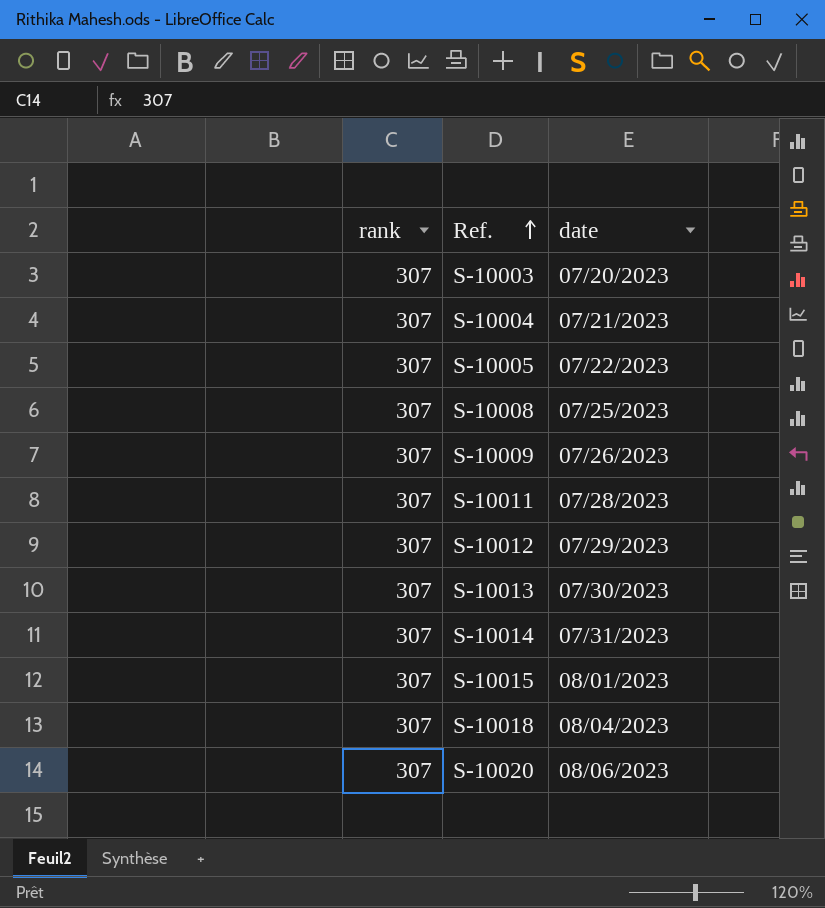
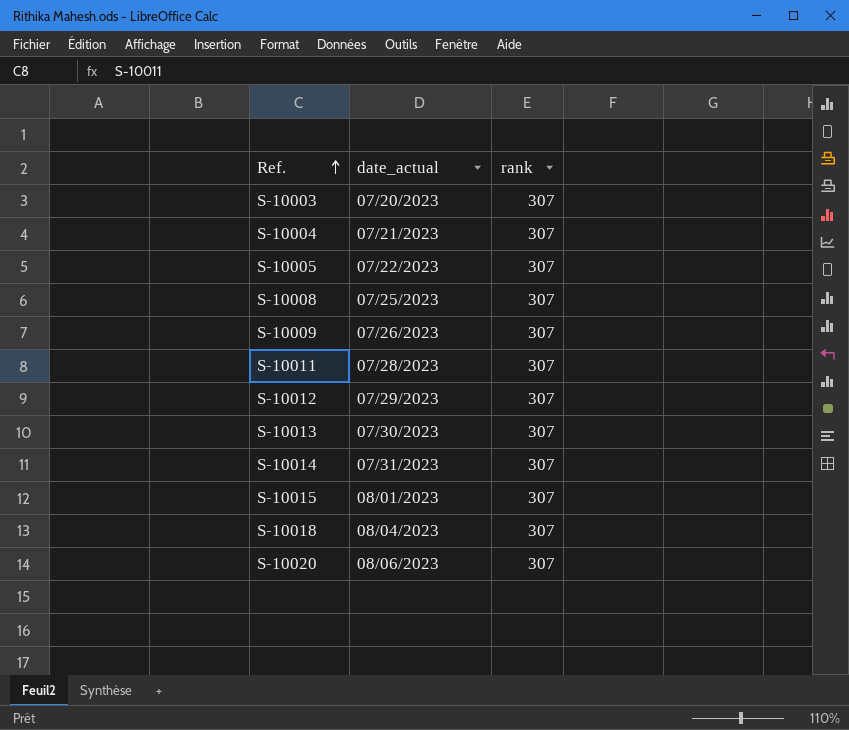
column name: date -> date_actual
column rank | position: 1 -> 3

